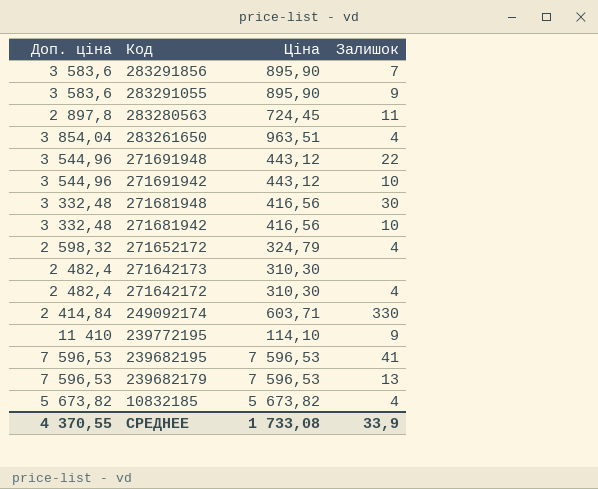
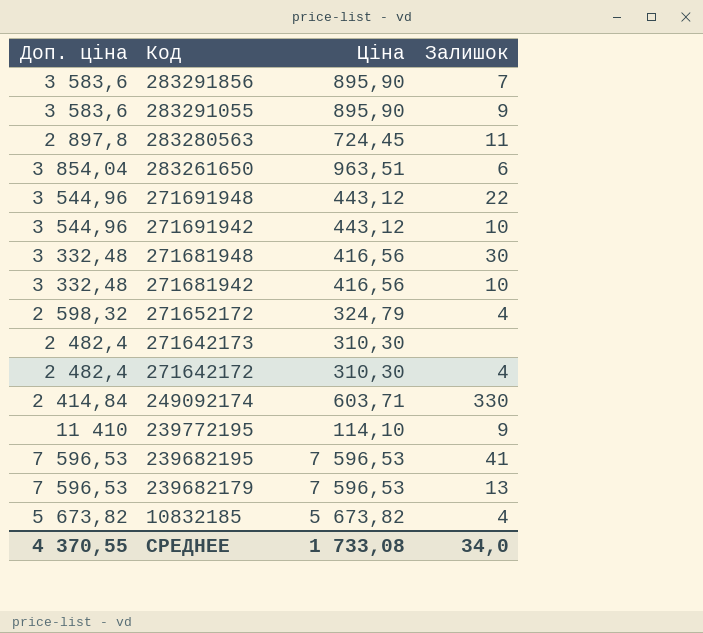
283261650 | Залишок: 4 -> 6
СРЕДНЕЕ | Залишок: 33,9 -> 34,0

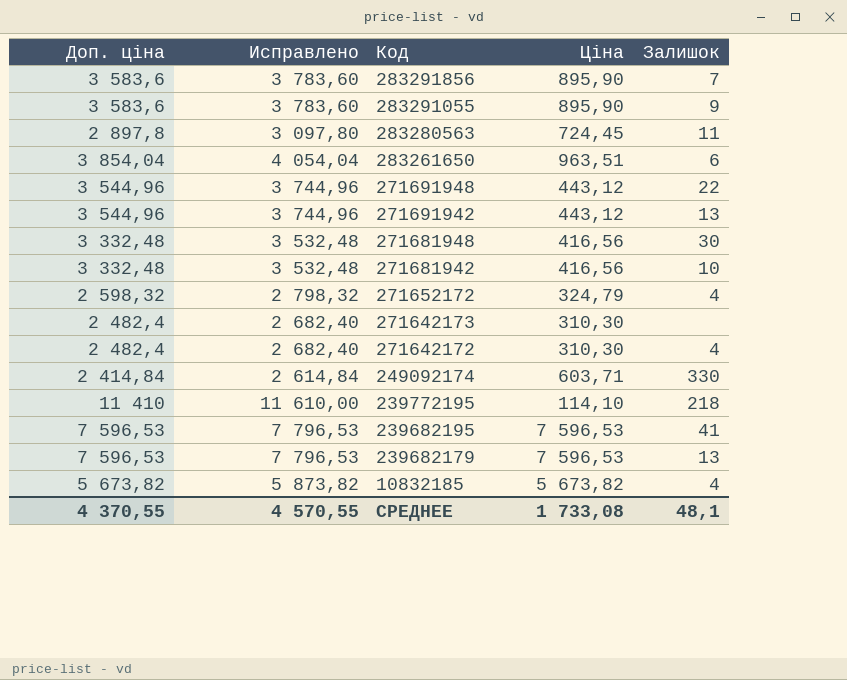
column Исправлено | formula: none -> [Доп. ціна] + 200
271691942 | Залишок: 10 -> 13
239772195 | Залишок: 9 -> 218
СРЕДНЕЕ | Залишок: 34,0 -> 48,1

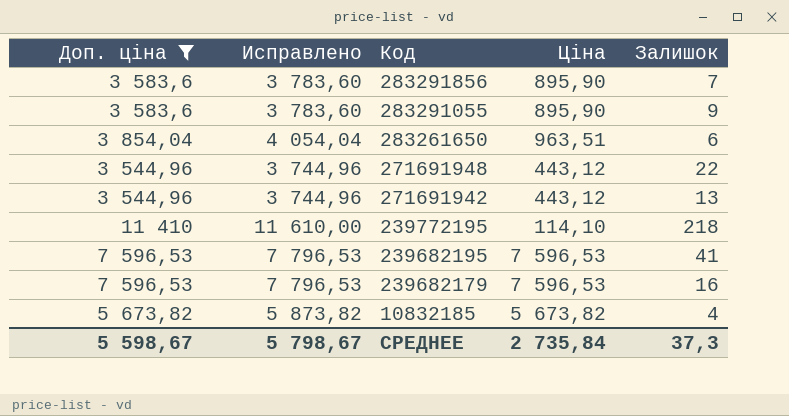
filter: none -> Доп. ціна >= 3 544,96
239682179 | Залишок: 13 -> 16
СРЕДНЕЕ | Доп. ціна: 4 370,55 -> 5 598,67
СРЕДНЕЕ | Исправлено: 4 570,55 -> 5 798,67
СРЕДНЕЕ | Ціна: 1 733,08 -> 2 735,84
СРЕДНЕЕ | Залишок: 48,1 -> 37,3

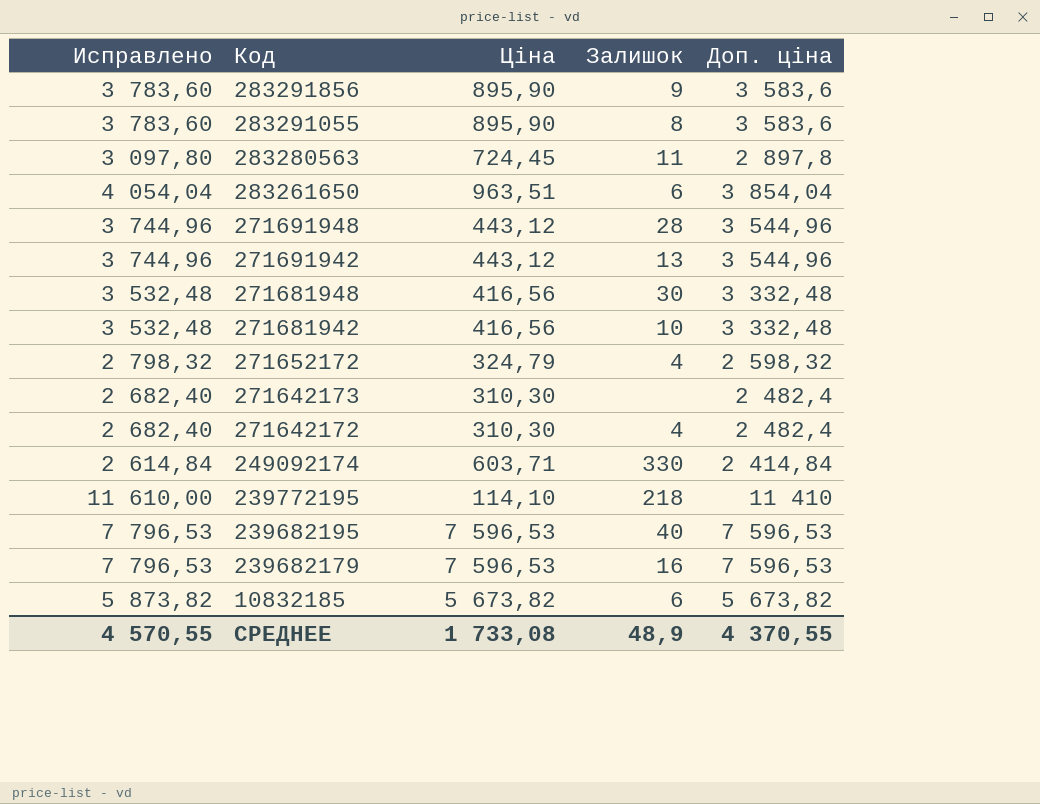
filter: Доп. ціна >= 3 544,96 -> none
column Доп. ціна | position: 1 -> 5
283291856 | Залишок: 7 -> 9
283291055 | Залишок: 9 -> 8
271691948 | Залишок: 22 -> 28
239682195 | Залишок: 41 -> 40
10832185 | Залишок: 4 -> 6
СРЕДНЕЕ | Исправлено: 5 798,67 -> 4 570,55
СРЕДНЕЕ | Ціна: 2 735,84 -> 1 733,08
СРЕДНЕЕ | Залишок: 37,3 -> 48,9
СРЕДНЕЕ | Доп. ціна: 5 598,67 -> 4 370,55

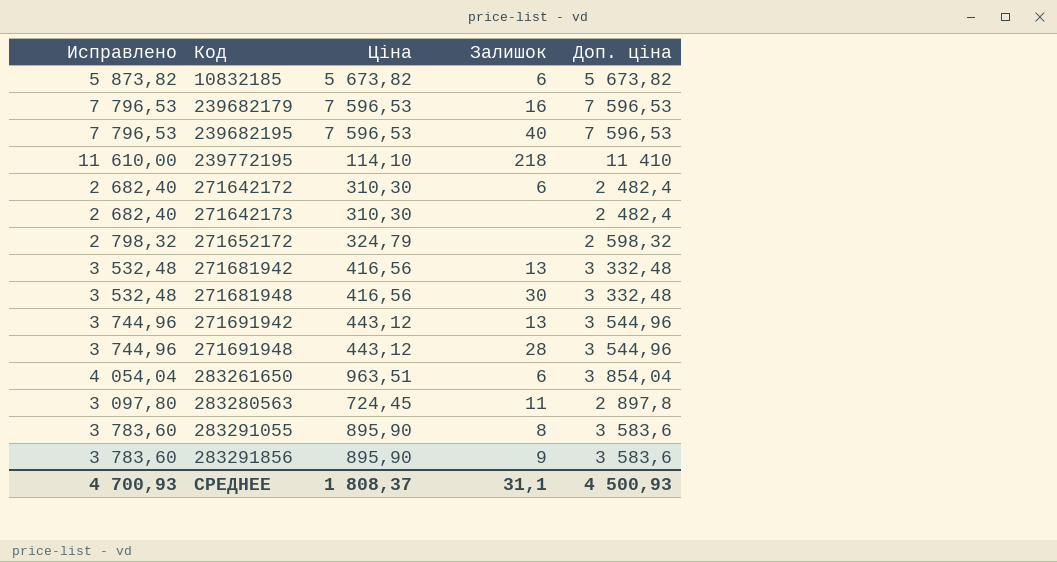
row order: Код descending -> Код ascending
row 249092174: 2 614,84 | 603,71 | 330 | 2 414,84 -> none
271642172 | Залишок: 4 -> 6
271652172 | Залишок: 4 -> none
271681942 | Залишок: 10 -> 13
СРЕДНЕЕ | Исправлено: 4 570,55 -> 4 700,93
СРЕДНЕЕ | Ціна: 1 733,08 -> 1 808,37
СРЕДНЕЕ | Залишок: 48,9 -> 31,1
СРЕДНЕЕ | Доп. ціна: 4 370,55 -> 4 500,93

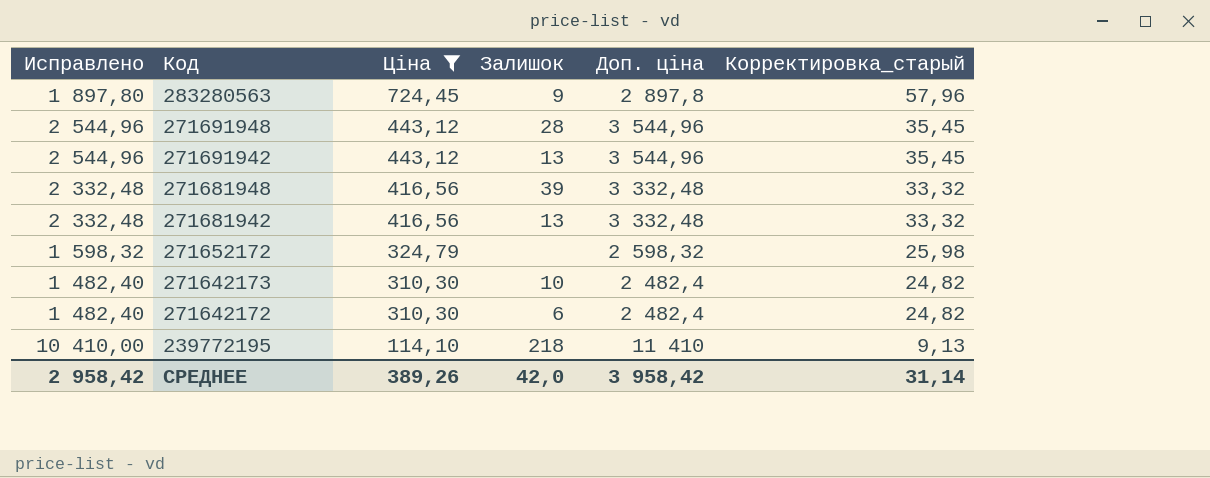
filter: none -> Ціна <= 724,45
row order: Код ascending -> Код descending
column Исправлено | formula: [Доп. ціна] + 200 -> [Доп. ціна] - 1000
column Корректировка_старый | formula: none -> [Ціна] * 0,08
283280563 | Залишок: 11 -> 9
271681948 | Залишок: 30 -> 39
271642173 | Залишок: none -> 10
СРЕДНЕЕ | Исправлено: 4 700,93 -> 2 958,42
СРЕДНЕЕ | Ціна: 1 808,37 -> 389,26
СРЕДНЕЕ | Залишок: 31,1 -> 42,0
СРЕДНЕЕ | Доп. ціна: 4 500,93 -> 3 958,42

